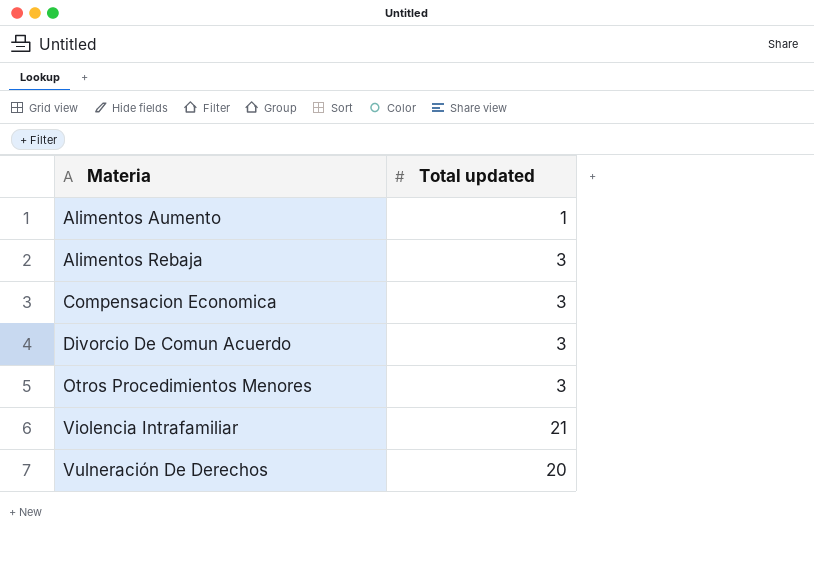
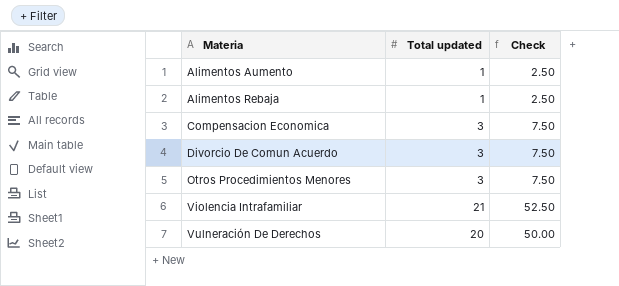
column Check | formula: none -> [Total updated] * 2.5
Alimentos Rebaja | Total updated: 3 -> 1

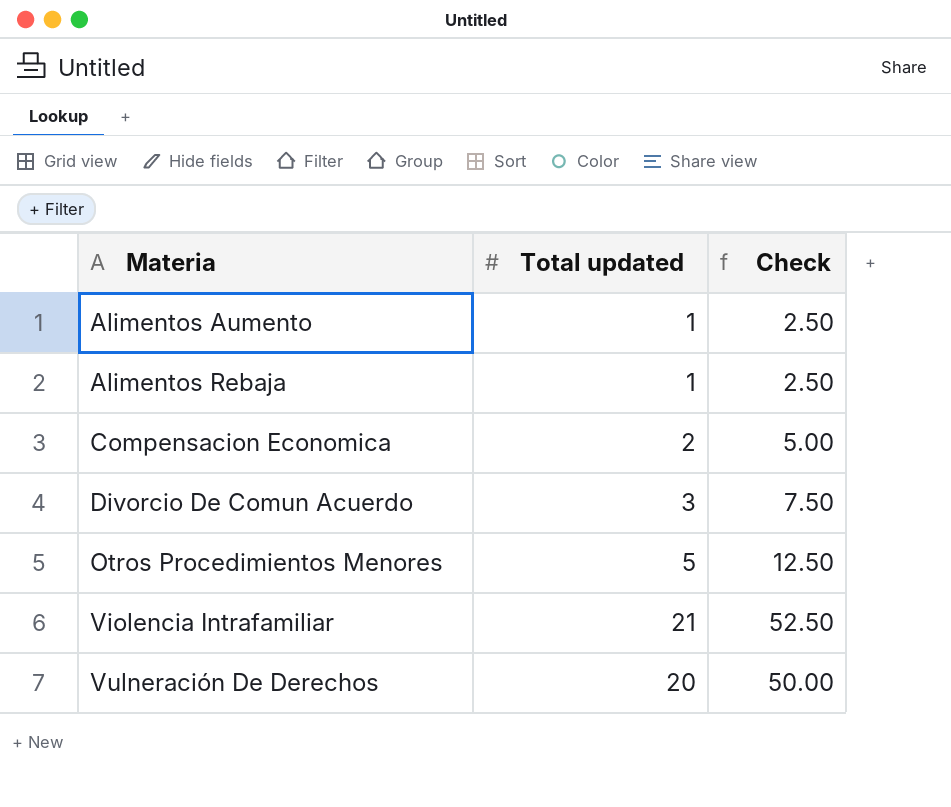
Compensacion Economica | Total updated: 3 -> 2
Compensacion Economica | Check: 7.50 -> 5.00
Otros Procedimientos Menores | Total updated: 3 -> 5
Otros Procedimientos Menores | Check: 7.50 -> 12.50

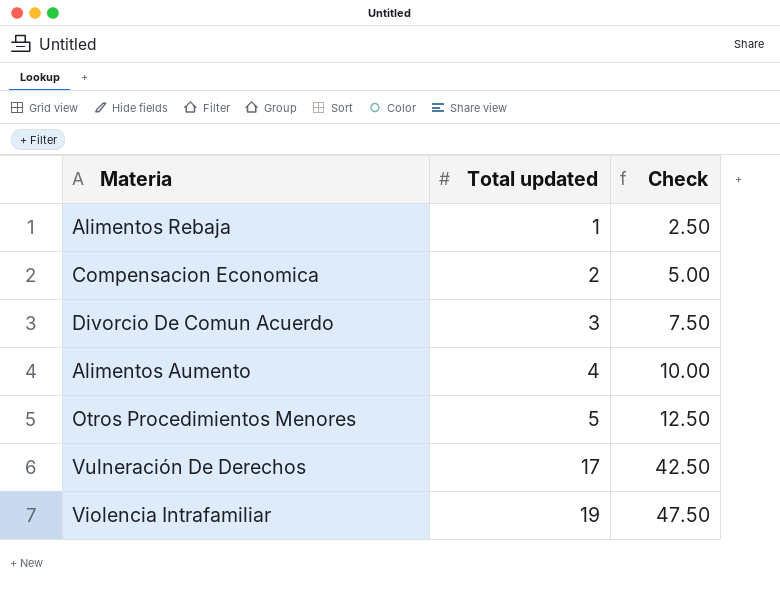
row order: Materia ascending -> Total updated ascending
Alimentos Aumento | Total updated: 1 -> 4
Alimentos Aumento | Check: 2.50 -> 10.00
Vulneración De Derechos | Total updated: 20 -> 17
Vulneración De Derechos | Check: 50.00 -> 42.50
Violencia Intrafamiliar | Total updated: 21 -> 19
Violencia Intrafamiliar | Check: 52.50 -> 47.50

